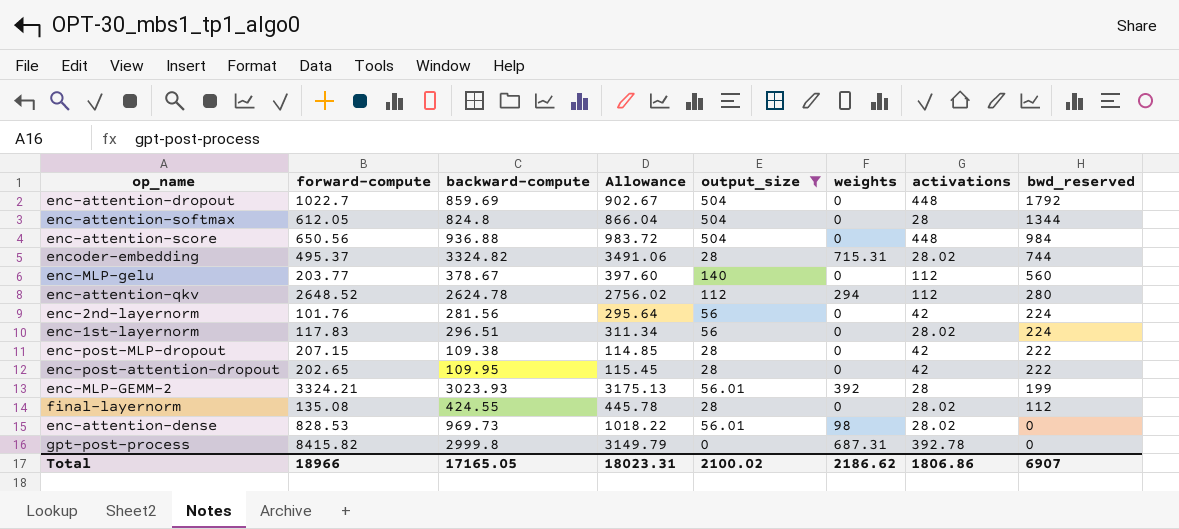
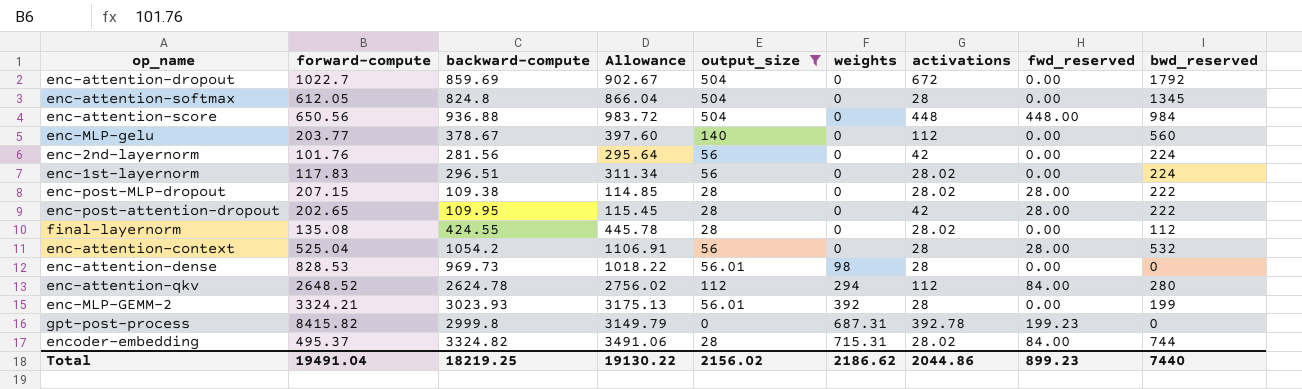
row order: bwd_reserved descending -> weights ascending
column fwd_reserved | position: none -> 8
enc-attention-dropout | activations: 448 -> 672
enc-attention-softmax | bwd_reserved: 1344 -> 1345
enc-post-MLP-dropout | activations: 42 -> 28.02
row enc-attention-context: none -> 525.04 | 1054.2 | 1106.91 | 56 | 0 | 28 | 28.00 | 532
enc-attention-dense | activations: 28.02 -> 28
Total | forward-compute: 18966 -> 19491.04
Total | backward-compute: 17165.05 -> 18219.25
Total | Allowance: 18023.31 -> 19130.22
Total | output_size: 2100.02 -> 2156.02
Total | activations: 1806.86 -> 2044.86
Total | bwd_reserved: 6907 -> 7440

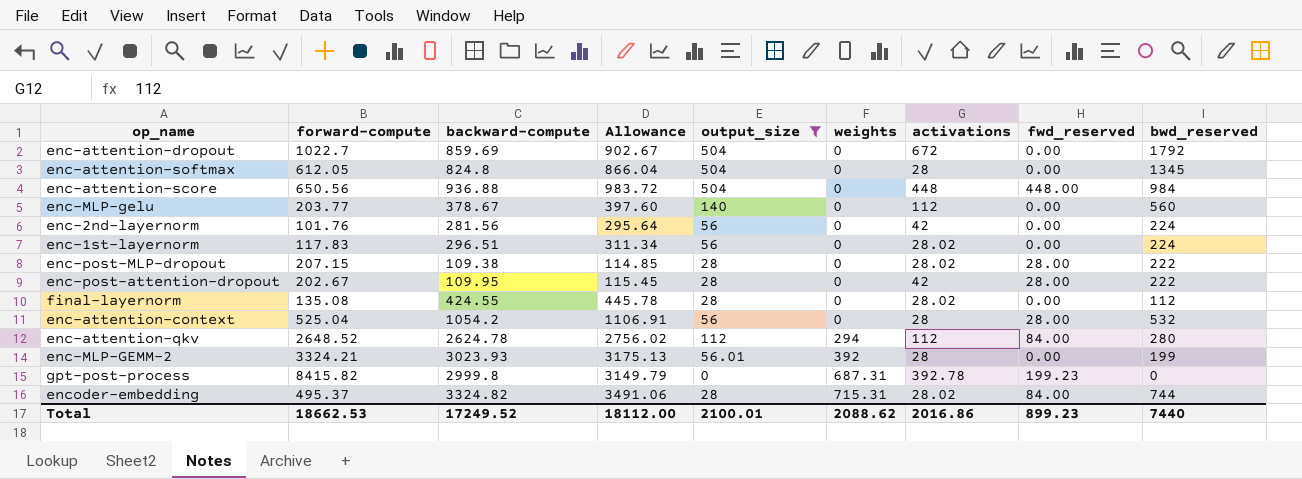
row enc-attention-dense: 828.53 | 969.73 | 1018.22 | 56.01 | 98 | 28 | 0.00 | 0 -> none
enc-post-attention-dropout | forward-compute: 202.65 -> 202.67
Total | forward-compute: 19491.04 -> 18662.53
Total | backward-compute: 18219.25 -> 17249.52
Total | Allowance: 19130.22 -> 18112.00
Total | output_size: 2156.02 -> 2100.01
Total | weights: 2186.62 -> 2088.62
Total | activations: 2044.86 -> 2016.86

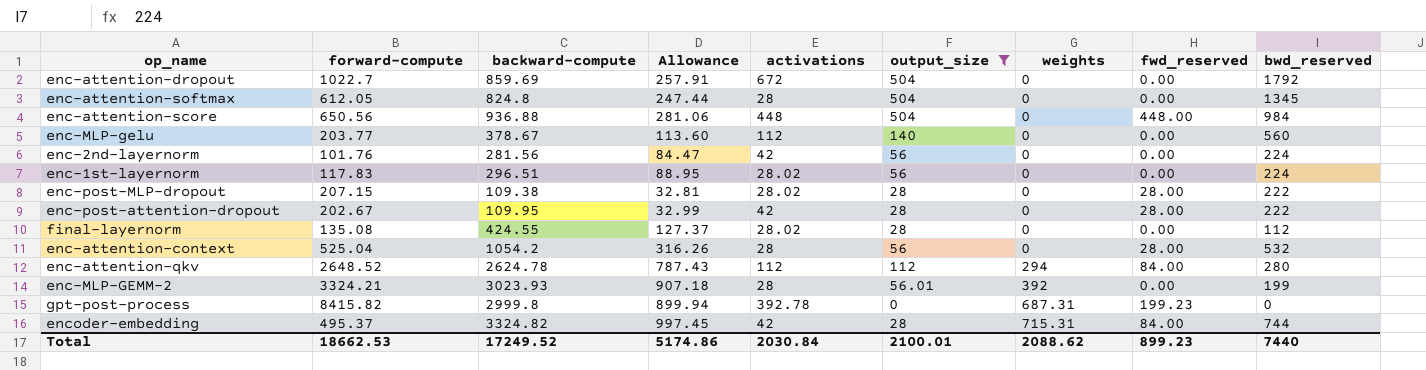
column Allowance | formula: [backward-compute] * 1.05 -> [backward-compute] * 0.3
column activations | position: 7 -> 5
encoder-embedding | activations: 28.02 -> 42
Total | Allowance: 18112.00 -> 5174.86
Total | activations: 2016.86 -> 2030.84

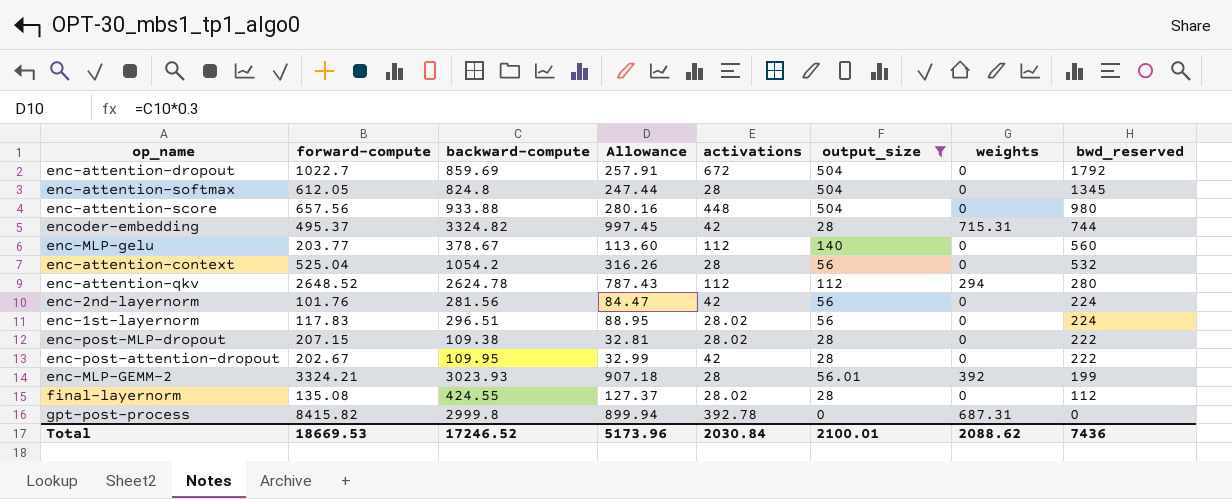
row order: weights ascending -> bwd_reserved descending
column fwd_reserved | position: 8 -> none
enc-attention-score | forward-compute: 650.56 -> 657.56
enc-attention-score | backward-compute: 936.88 -> 933.88
enc-attention-score | Allowance: 281.06 -> 280.16
enc-attention-score | bwd_reserved: 984 -> 980
Total | forward-compute: 18662.53 -> 18669.53
Total | backward-compute: 17249.52 -> 17246.52
Total | Allowance: 5174.86 -> 5173.96
Total | bwd_reserved: 7440 -> 7436

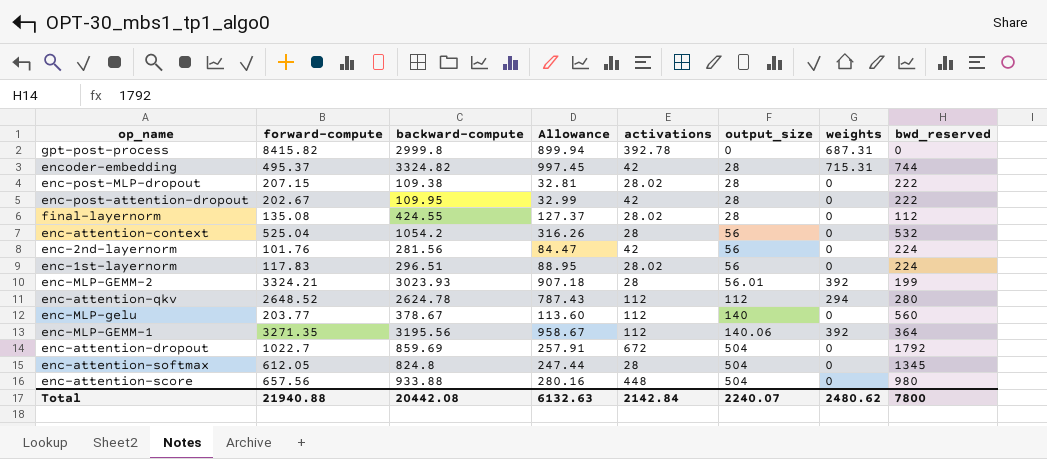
filter: output_size != 140.06 -> none
row order: bwd_reserved descending -> output_size ascending
Total | forward-compute: 18669.53 -> 21940.88
Total | backward-compute: 17246.52 -> 20442.08
Total | Allowance: 5173.96 -> 6132.63
Total | activations: 2030.84 -> 2142.84
Total | output_size: 2100.01 -> 2240.07
Total | weights: 2088.62 -> 2480.62
Total | bwd_reserved: 7436 -> 7800

